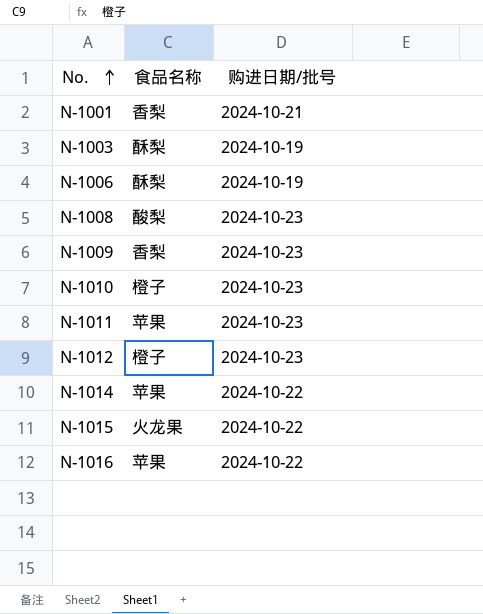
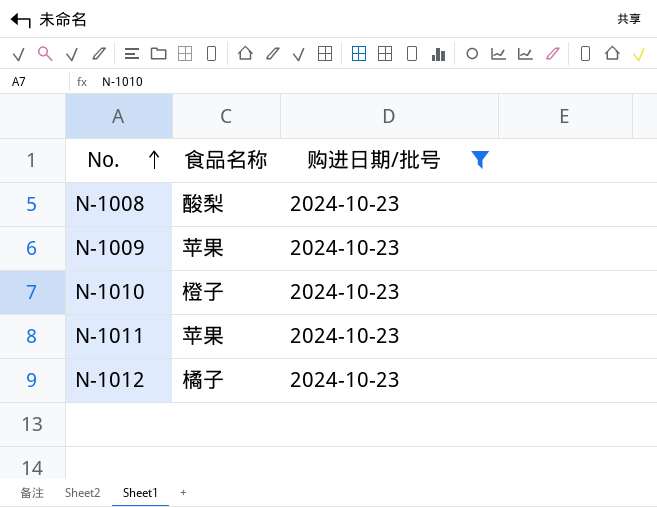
filter: none -> 购进日期/批号 = 2024-10-23
N-1009 | 食品名称: 香梨 -> 苹果
N-1012 | 食品名称: 橙子 -> 橘子

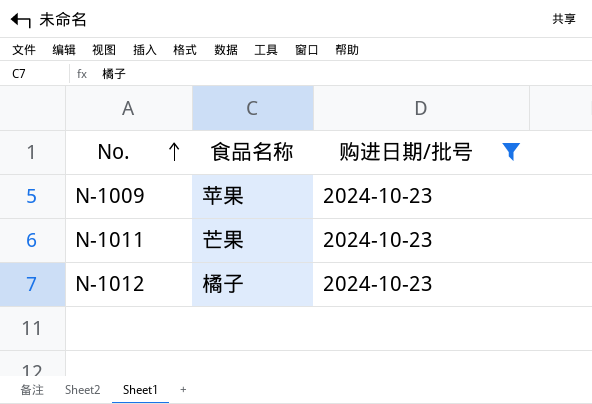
row N-1008: 酸梨 | 2024-10-23 -> none
row N-1010: 橙子 | 2024-10-23 -> none
N-1011 | 食品名称: 苹果 -> 芒果

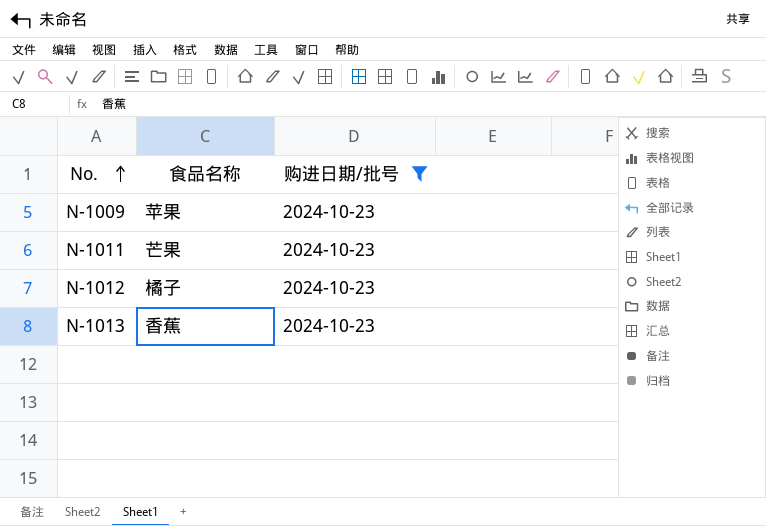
row N-1013: none -> 香蕉 | 2024-10-23

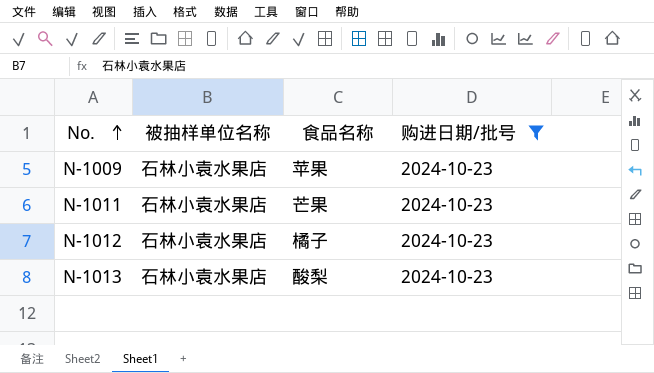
column 被抽样单位名称 | position: none -> 2
N-1013 | 食品名称: 香蕉 -> 酸梨

